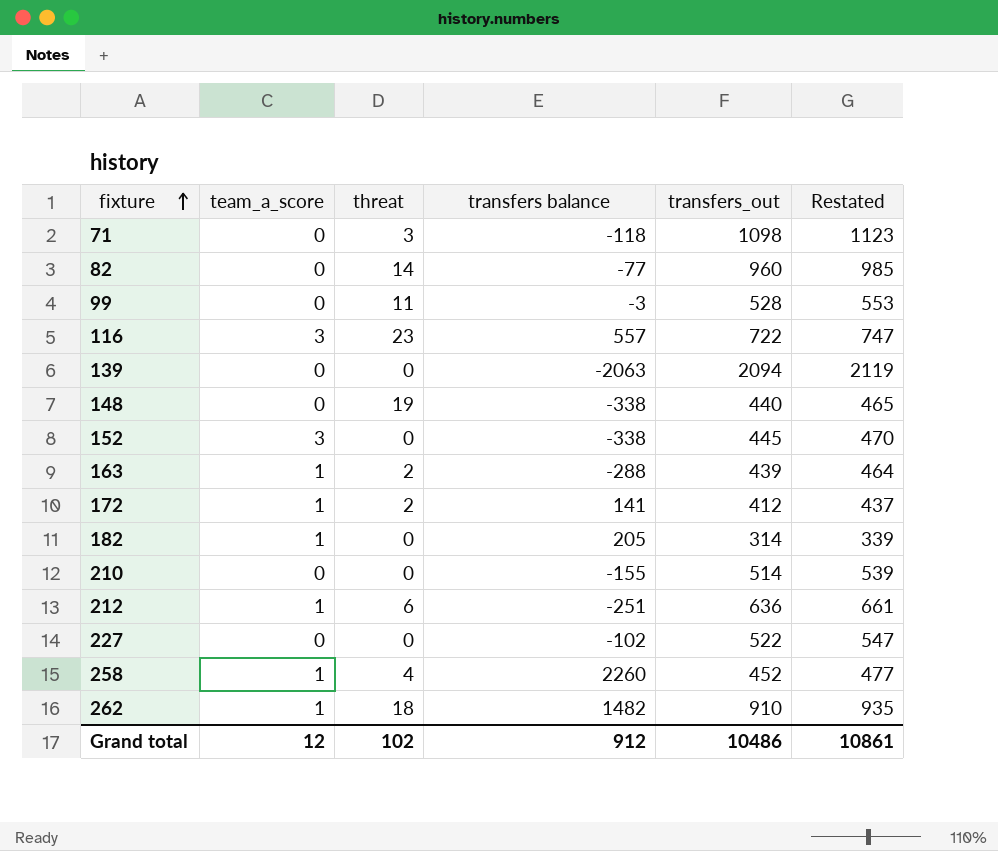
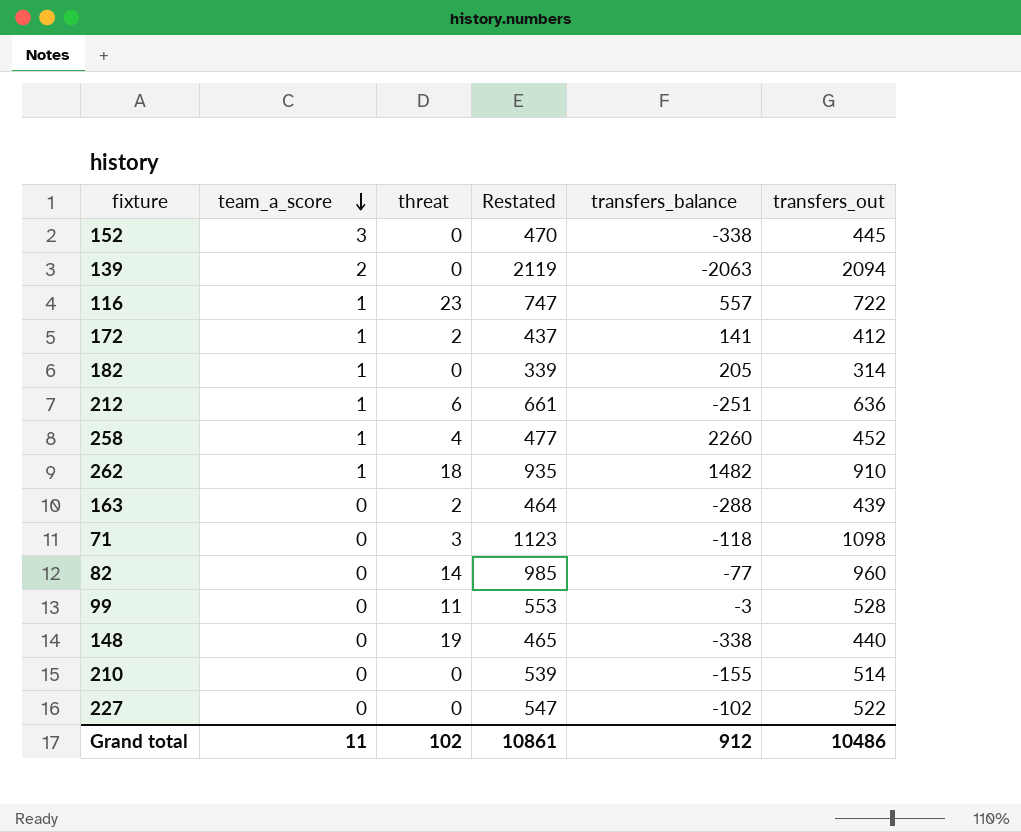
row order: fixture ascending -> team_a_score descending
column Restated | position: 6 -> 4
column name: transfers balance -> transfers_balance
139 | team_a_score: 0 -> 2
116 | team_a_score: 3 -> 1
163 | team_a_score: 1 -> 0
Grand total | team_a_score: 12 -> 11

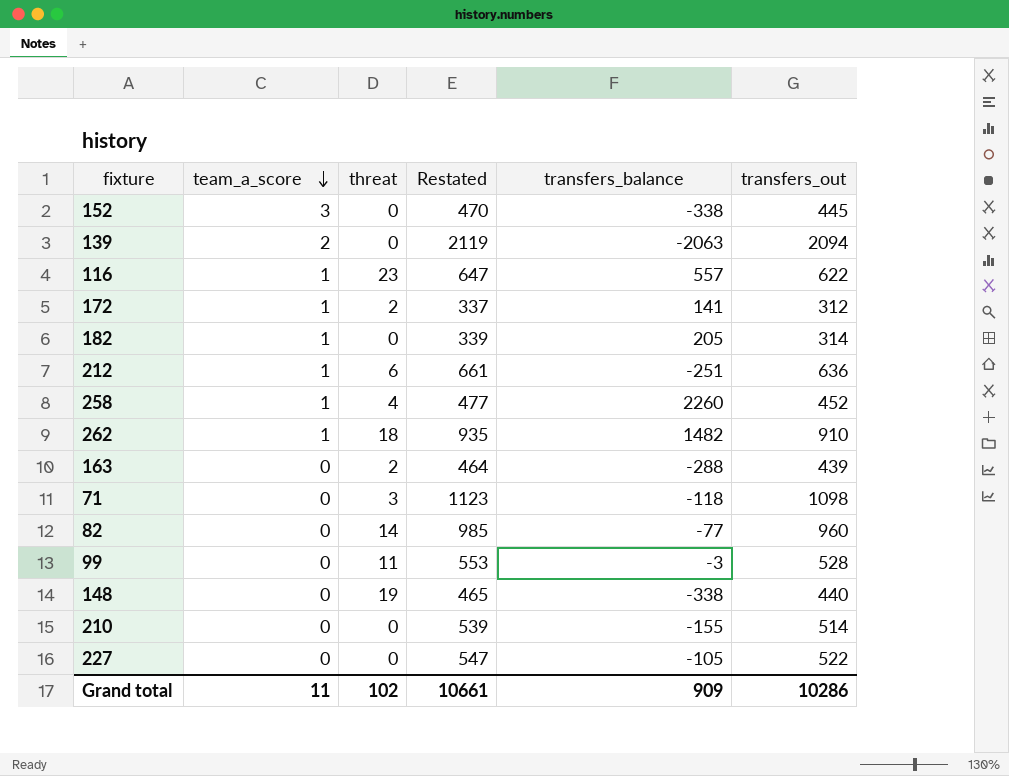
116 | Restated: 747 -> 647
116 | transfers_out: 722 -> 622
172 | Restated: 437 -> 337
172 | transfers_out: 412 -> 312
227 | transfers_balance: -102 -> -105
Grand total | Restated: 10861 -> 10661
Grand total | transfers_balance: 912 -> 909
Grand total | transfers_out: 10486 -> 10286

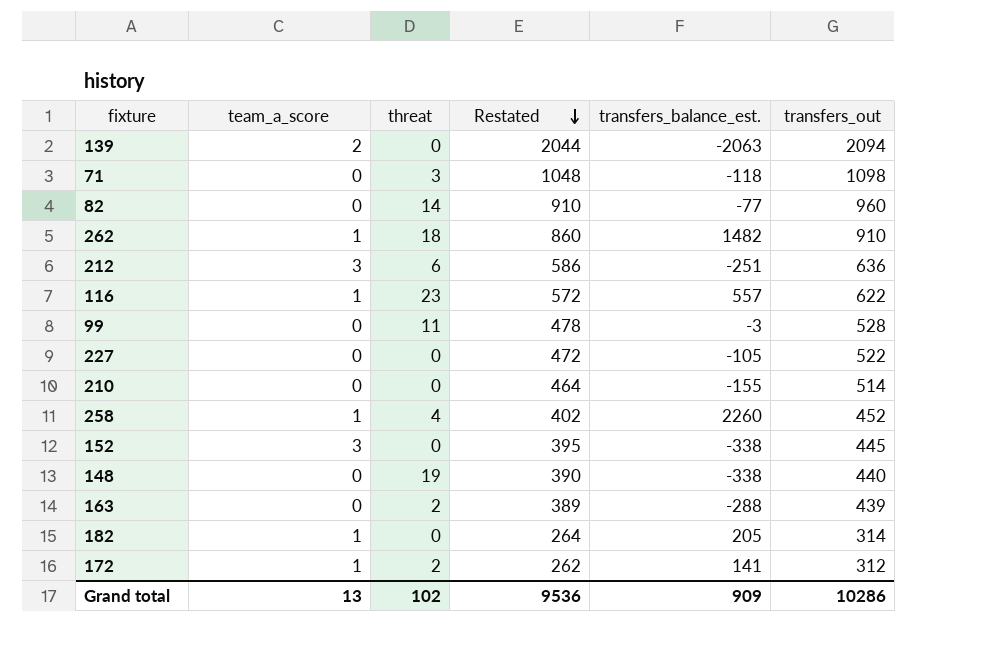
row order: team_a_score descending -> Restated descending
column Restated | formula: [transfers_out] + 25 -> [transfers_out] - 50
column name: transfers_balance -> transfers_balance_est.
212 | team_a_score: 1 -> 3
Grand total | team_a_score: 11 -> 13
Grand total | Restated: 10661 -> 9536

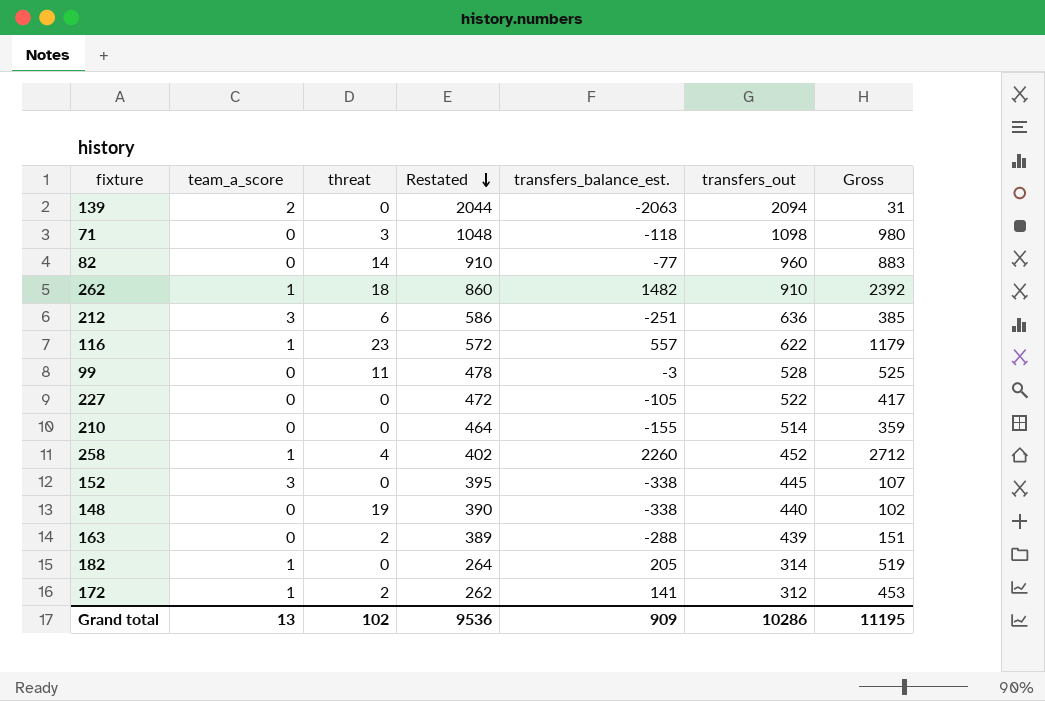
column Gross | formula: none -> [transfers_balance_est.] + [transfers_out]

